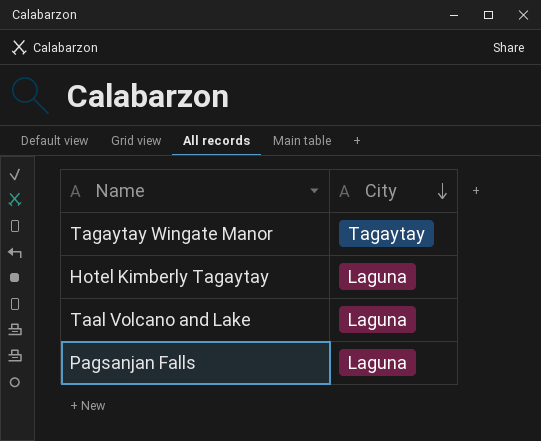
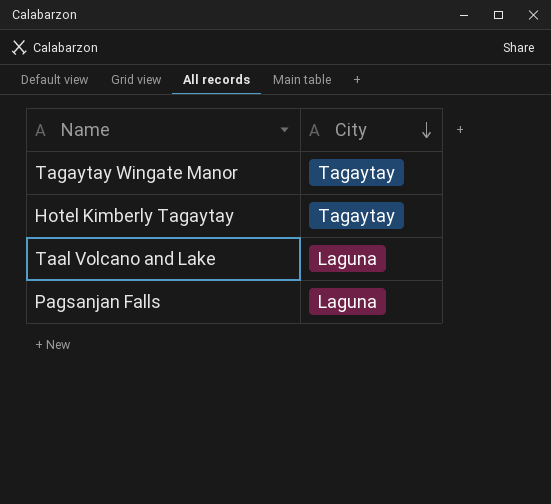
Hotel Kimberly Tagaytay | City: Laguna -> Tagaytay

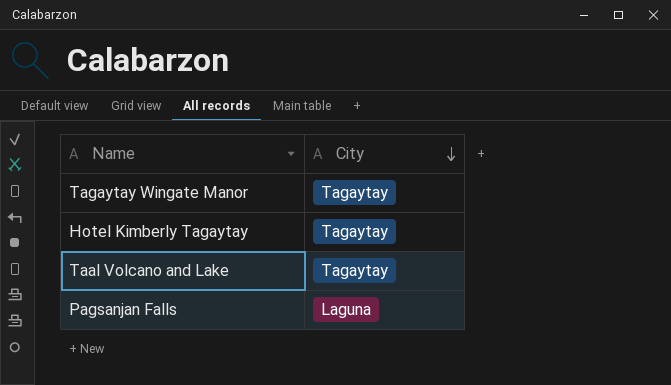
Taal Volcano and Lake | City: Laguna -> Tagaytay

